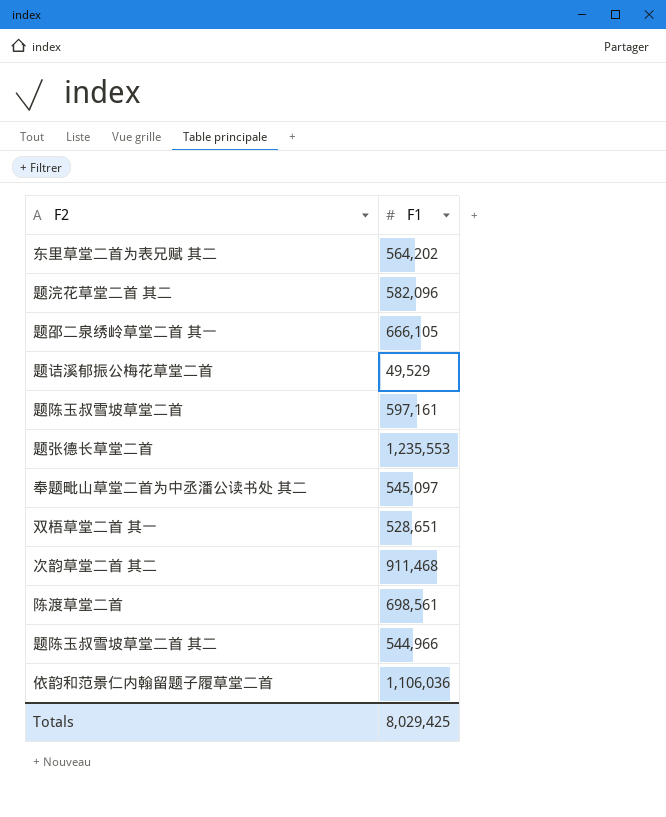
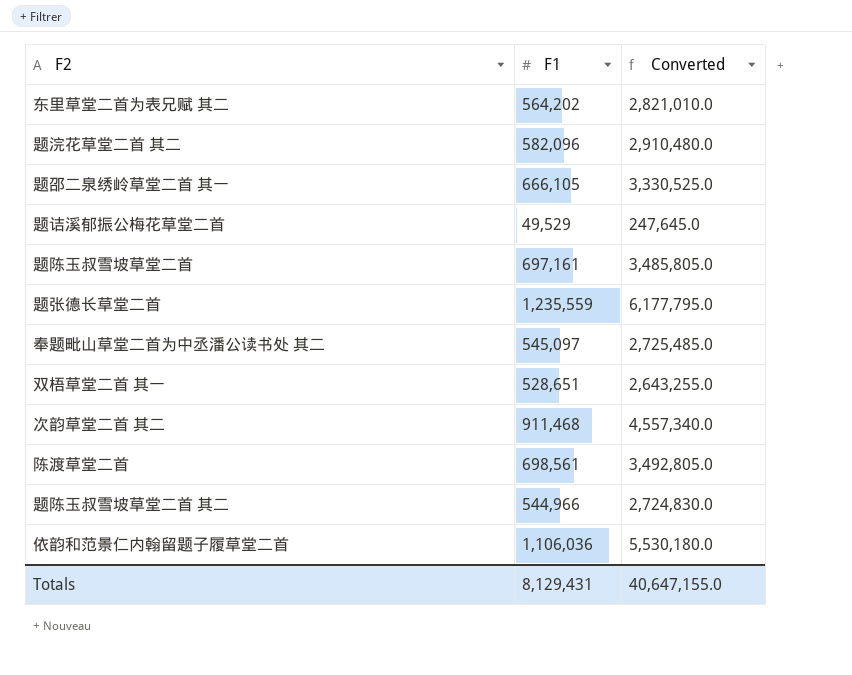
column Converted | formula: none -> [F1] * 5
题陈玉叔雪坡草堂二首 | F1: 597,161 -> 697,161
题张德长草堂二首 | F1: 1,235,553 -> 1,235,559
Totals | F1: 8,029,425 -> 8,129,431

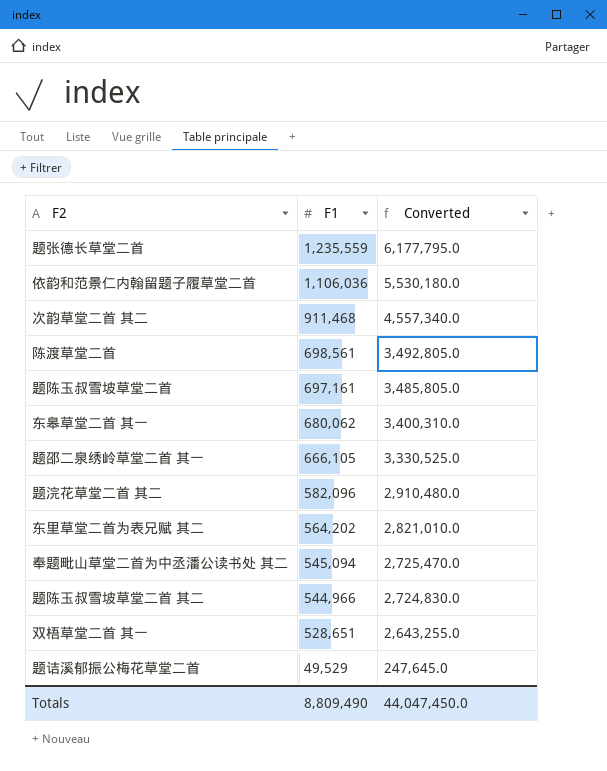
row order: none -> F1 descending
row 东皋草堂二首 其一: none -> 680,062 | 3,400,310.0
奉题毗山草堂二首为中丞潘公读书处 其二 | F1: 545,097 -> 545,094
奉题毗山草堂二首为中丞潘公读书处 其二 | Converted: 2,725,485.0 -> 2,725,470.0
Totals | F1: 8,129,431 -> 8,809,490
Totals | Converted: 40,647,155.0 -> 44,047,450.0

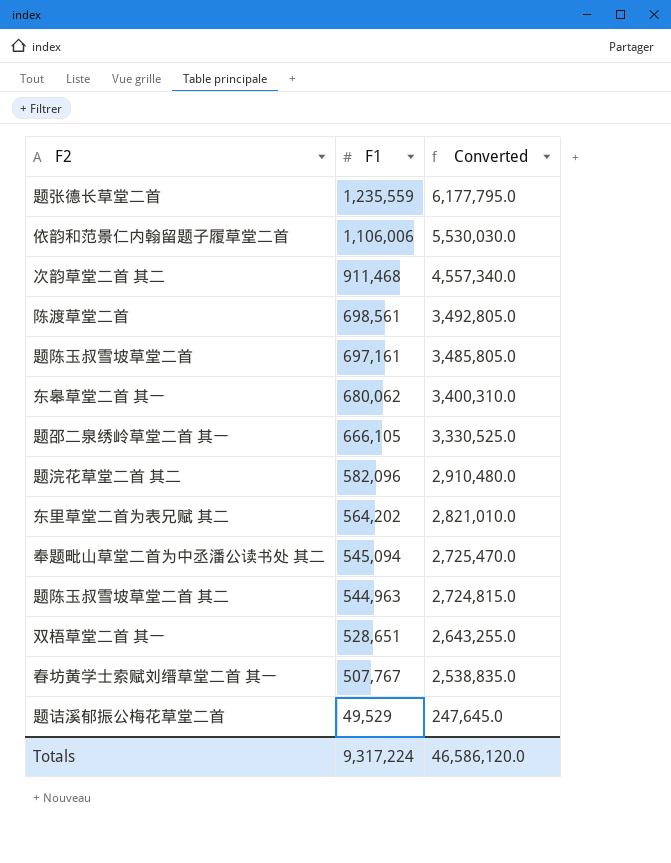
依韵和范景仁内翰留题子履草堂二首 | F1: 1,106,036 -> 1,106,006
依韵和范景仁内翰留题子履草堂二首 | Converted: 5,530,180.0 -> 5,530,030.0
题陈玉叔雪坡草堂二首 其二 | F1: 544,966 -> 544,963
题陈玉叔雪坡草堂二首 其二 | Converted: 2,724,830.0 -> 2,724,815.0
row 春坊黄学士索赋刘缙草堂二首 其一: none -> 507,767 | 2,538,835.0
Totals | F1: 8,809,490 -> 9,317,224
Totals | Converted: 44,047,450.0 -> 46,586,120.0

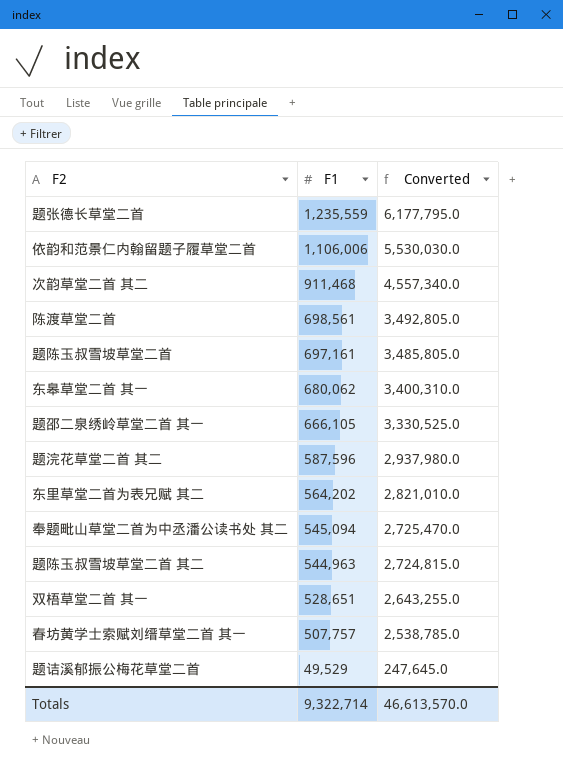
题浣花草堂二首 其二 | F1: 582,096 -> 587,596
题浣花草堂二首 其二 | Converted: 2,910,480.0 -> 2,937,980.0
春坊黄学士索赋刘缙草堂二首 其一 | F1: 507,767 -> 507,757
春坊黄学士索赋刘缙草堂二首 其一 | Converted: 2,538,835.0 -> 2,538,785.0
Totals | F1: 9,317,224 -> 9,322,714
Totals | Converted: 46,586,120.0 -> 46,613,570.0

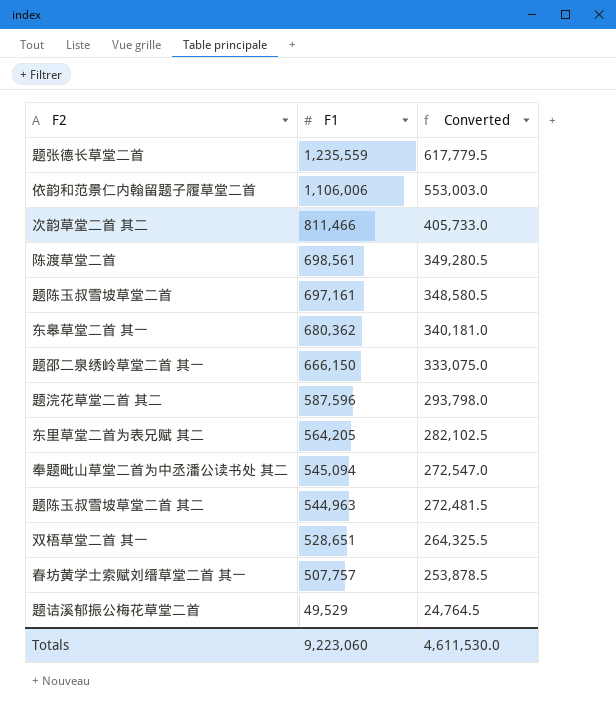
column Converted | formula: [F1] * 5 -> [F1] * 0.5
次韵草堂二首 其二 | F1: 911,468 -> 811,466
东皋草堂二首 其一 | F1: 680,062 -> 680,362
题邵二泉绣岭草堂二首 其一 | F1: 666,105 -> 666,150
东里草堂二首为表兄赋 其二 | F1: 564,202 -> 564,205
Totals | F1: 9,322,714 -> 9,223,060
Totals | Converted: 46,613,570.0 -> 4,611,530.0

